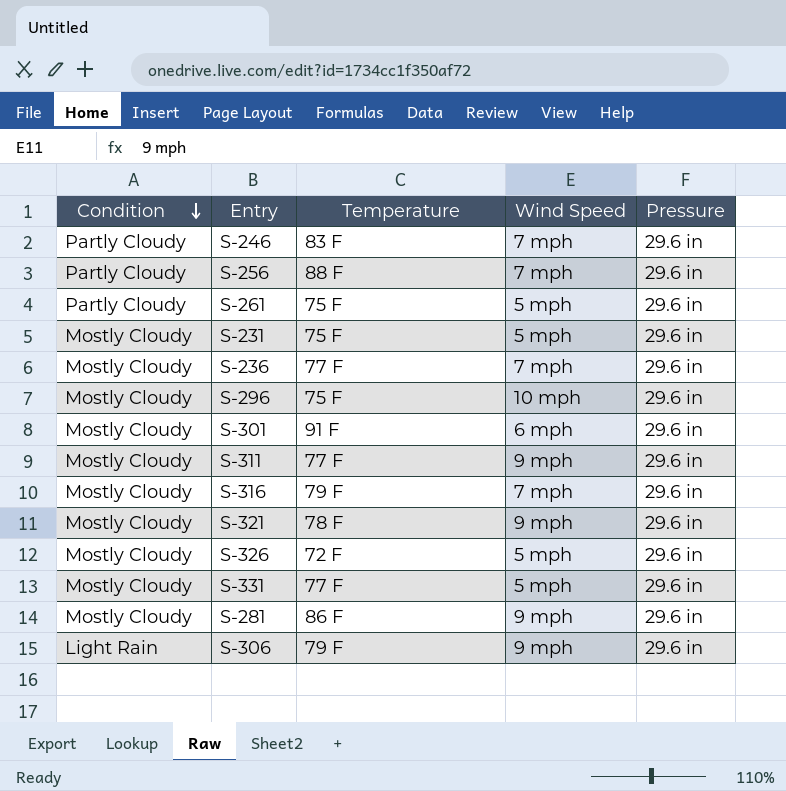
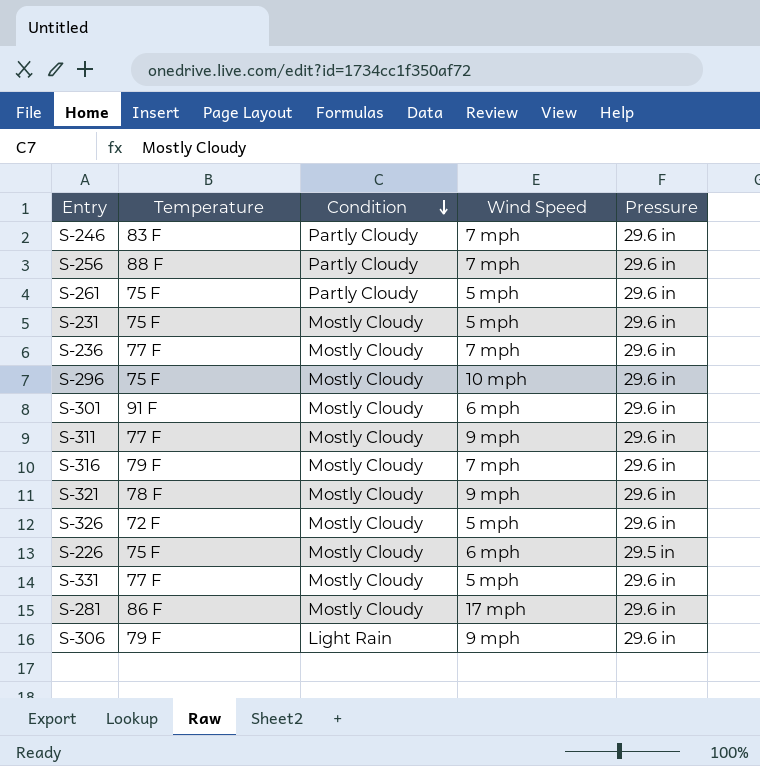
column Condition | position: 1 -> 3
row S-226: none -> 75 F | Mostly Cloudy | 6 mph | 29.5 in
S-281 | Wind Speed: 9 mph -> 17 mph

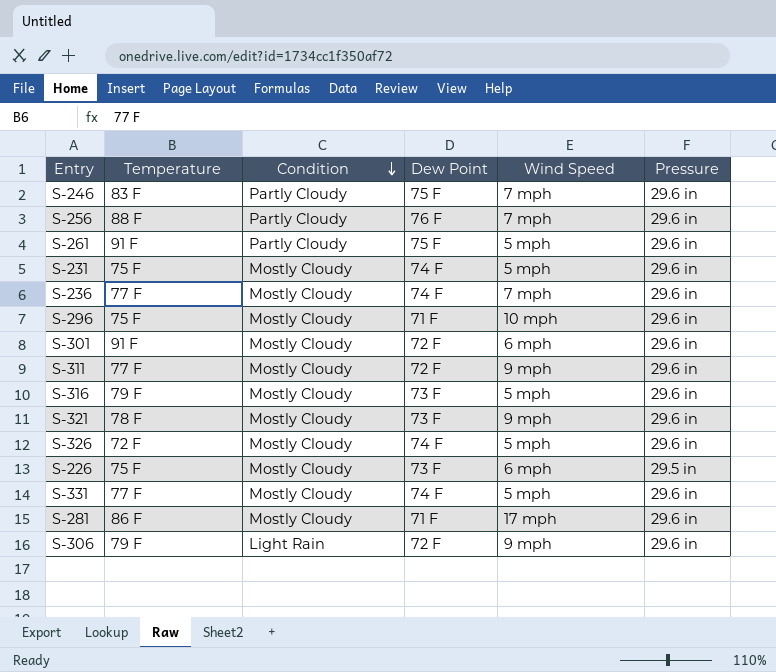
column Dew Point | position: none -> 4
S-261 | Temperature: 75 F -> 91 F
S-316 | Wind Speed: 7 mph -> 5 mph

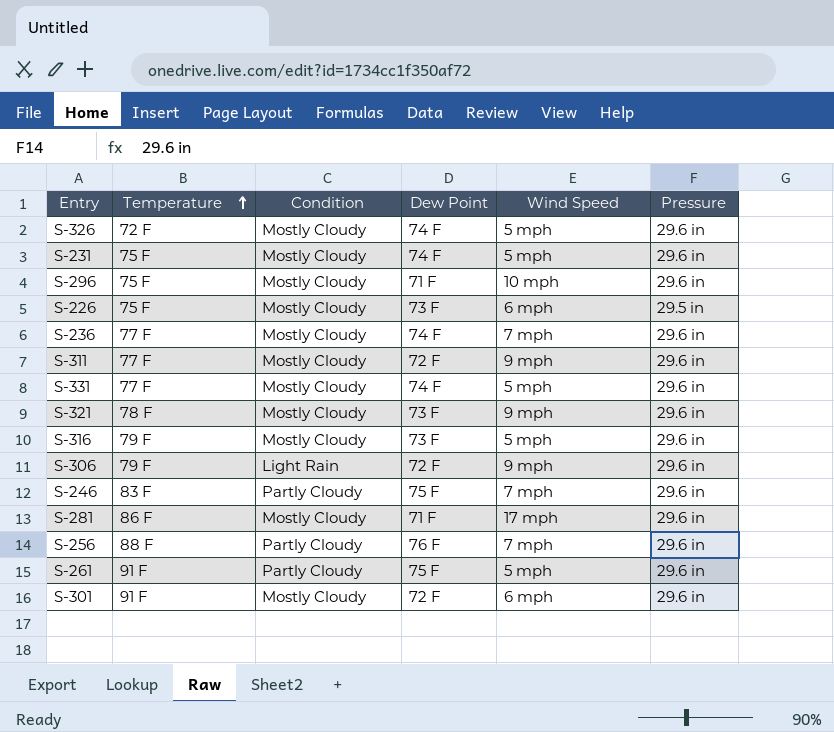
row order: Condition descending -> Temperature ascending

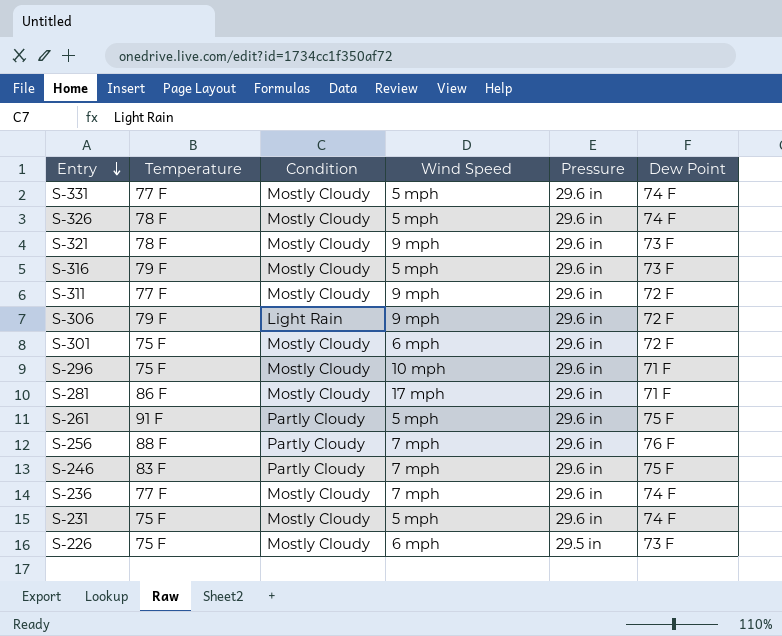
row order: Temperature ascending -> Entry descending
column Dew Point | position: 4 -> 6
S-326 | Temperature: 72 F -> 78 F
S-301 | Temperature: 91 F -> 75 F

